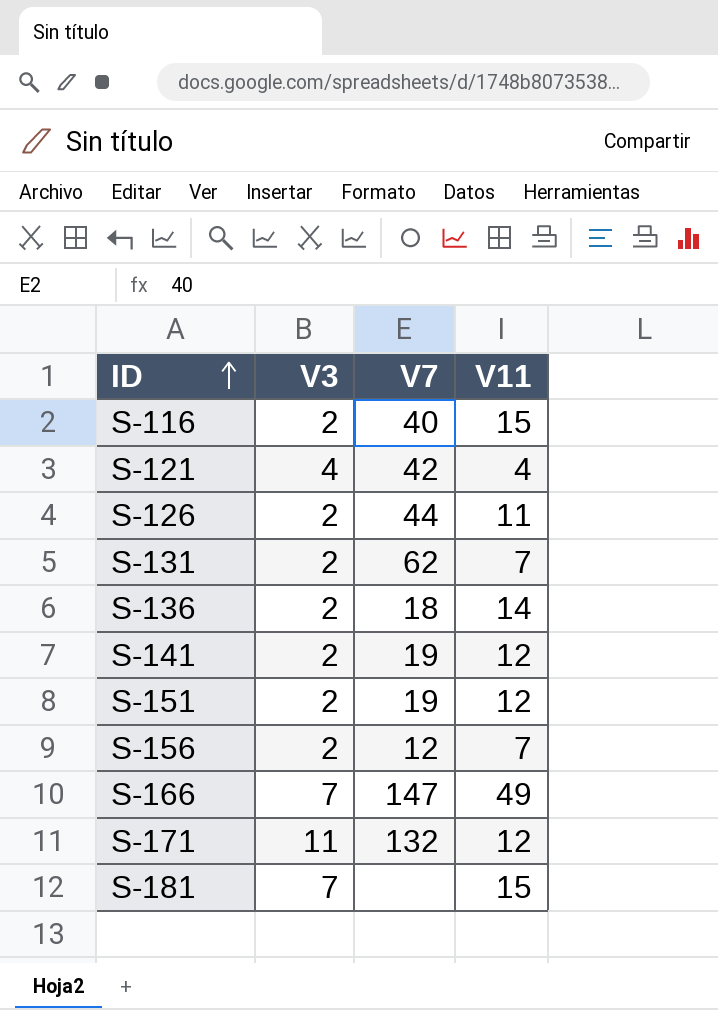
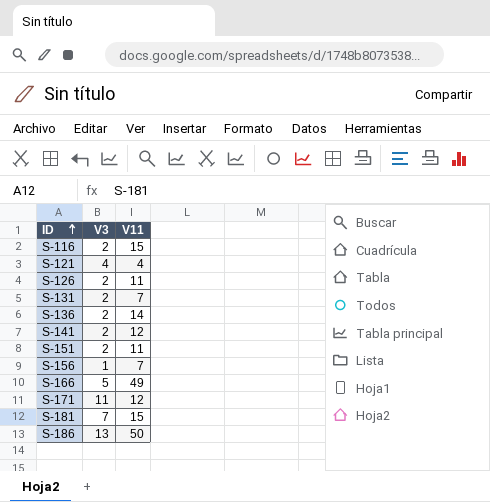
column V7 | position: 3 -> none
S-151 | V11: 12 -> 11
S-156 | V3: 2 -> 1
S-166 | V3: 7 -> 5
row S-186: none -> 13 | 50

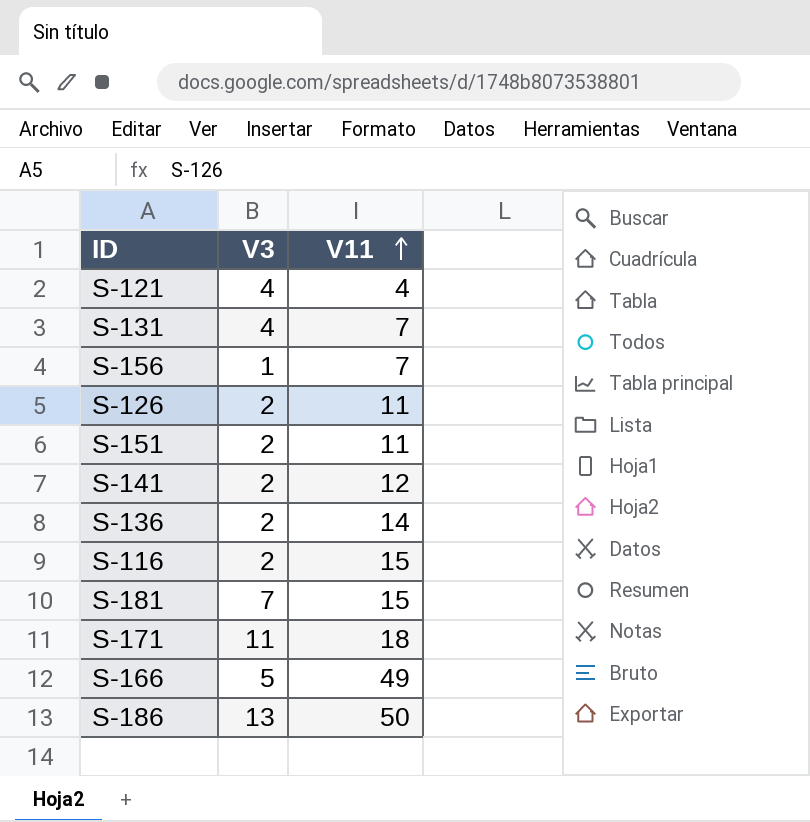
row order: ID ascending -> V11 ascending
S-131 | V3: 2 -> 4
S-171 | V11: 12 -> 18

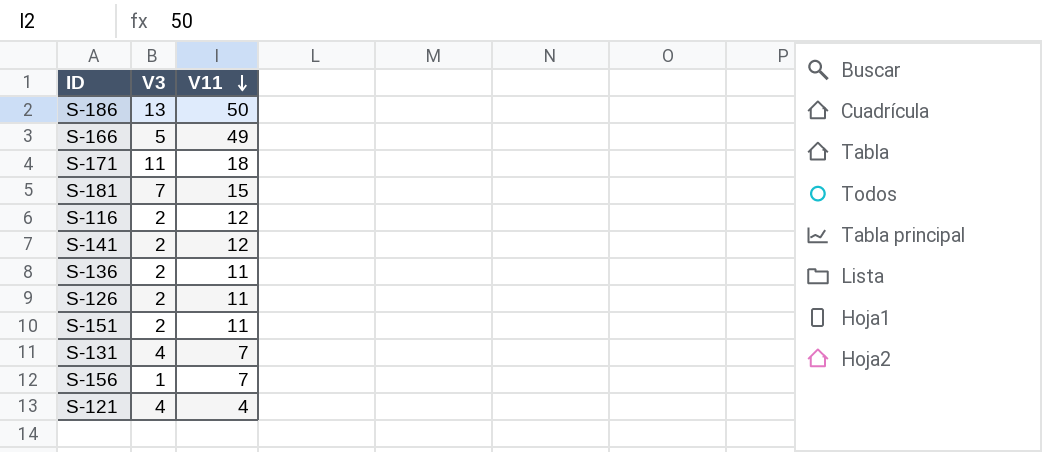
row order: V11 ascending -> V11 descending
S-116 | V11: 15 -> 12
S-136 | V11: 14 -> 11

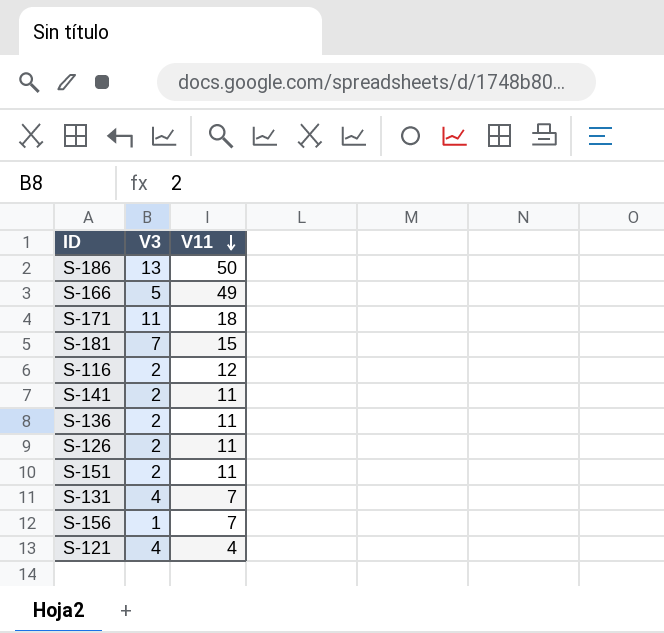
S-141 | V11: 12 -> 11

